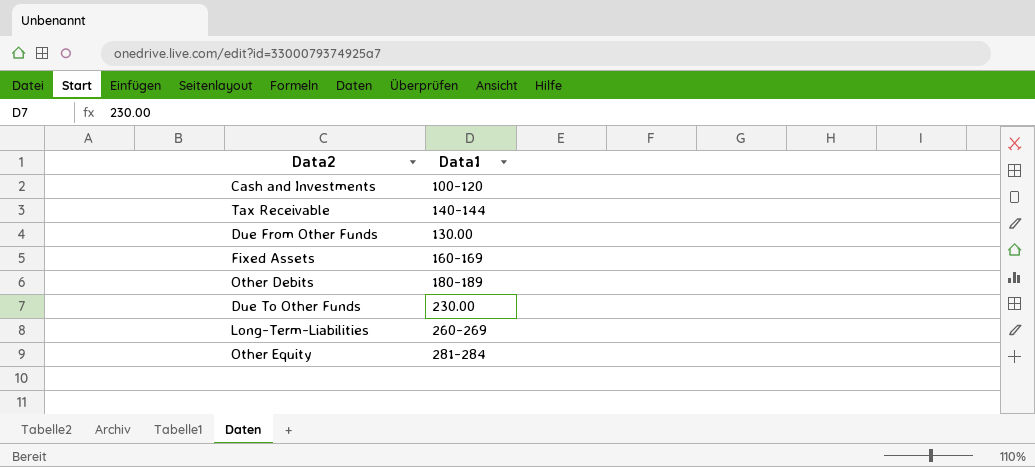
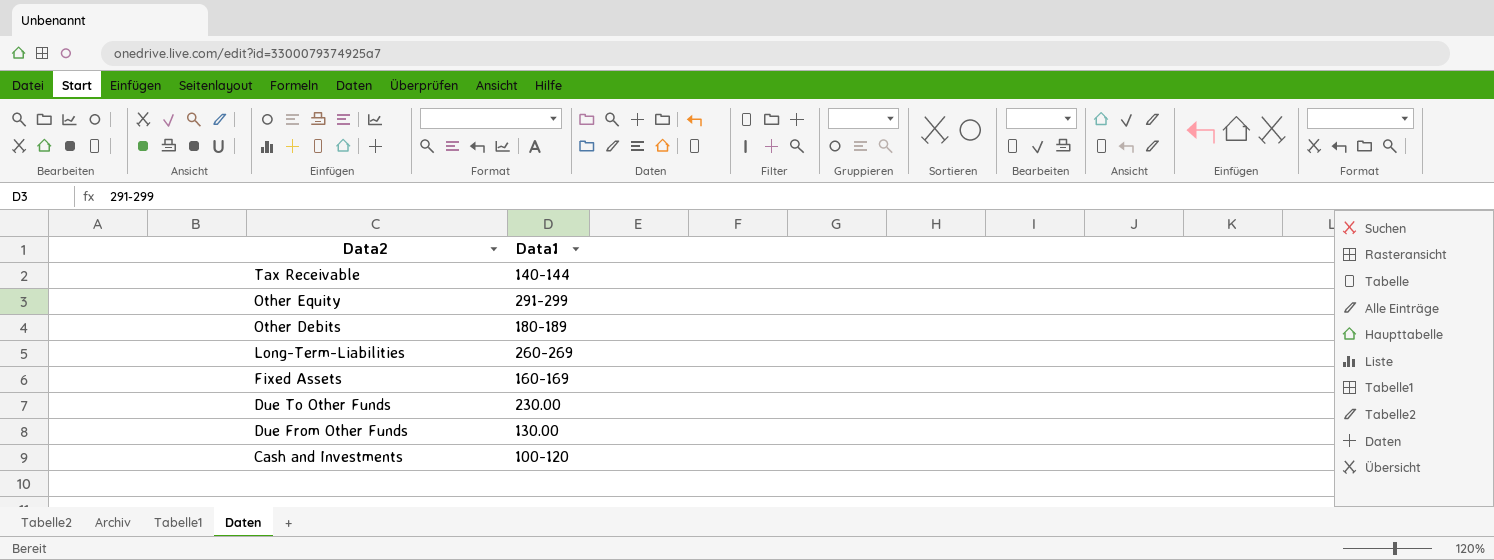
row order: none -> Data2 descending
Other Equity | Data1: 281-284 -> 291-299

